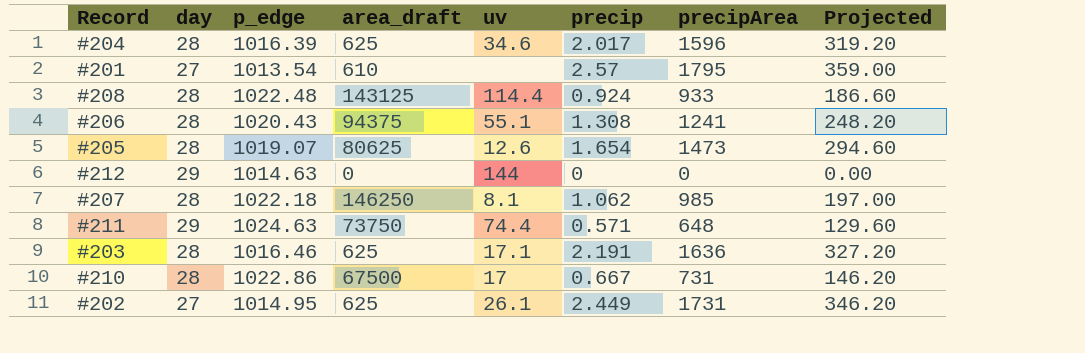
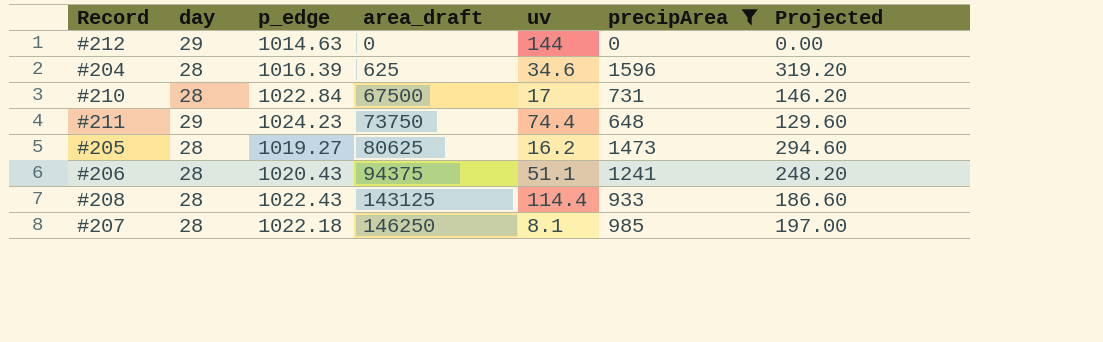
filter: none -> precipArea <= 1596
row order: none -> area_draft ascending
column precip | position: 6 -> none
#210 | p_edge: 1022.86 -> 1022.84
#211 | p_edge: 1024.63 -> 1024.23
#205 | p_edge: 1019.07 -> 1019.27
#205 | uv: 12.6 -> 16.2
#206 | uv: 55.1 -> 51.1
#208 | p_edge: 1022.48 -> 1022.43

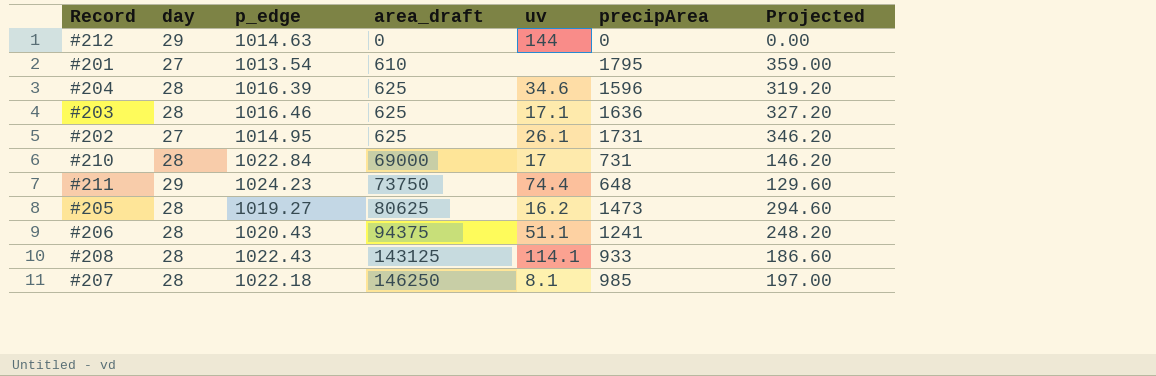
filter: precipArea <= 1596 -> none
#210 | area_draft: 67500 -> 69000
#208 | uv: 114.4 -> 114.1

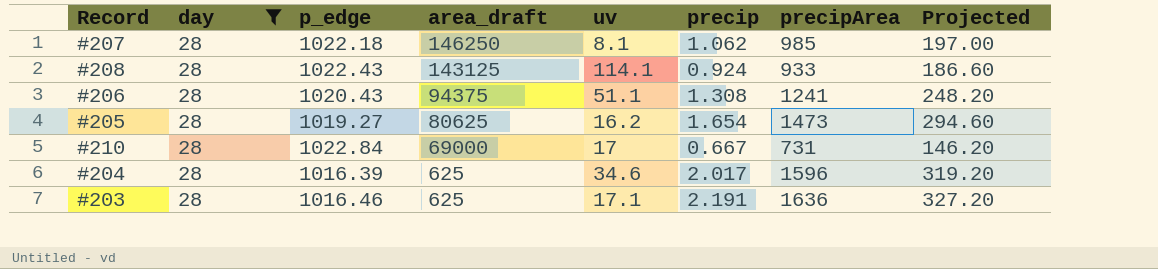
filter: none -> day = 28
row order: area_draft ascending -> area_draft descending
column precip | position: none -> 6

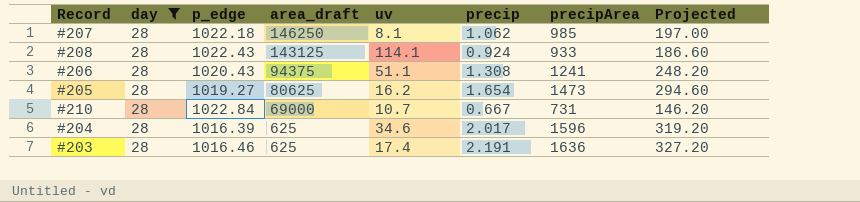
#210 | uv: 17 -> 10.7
#203 | uv: 17.1 -> 17.4

